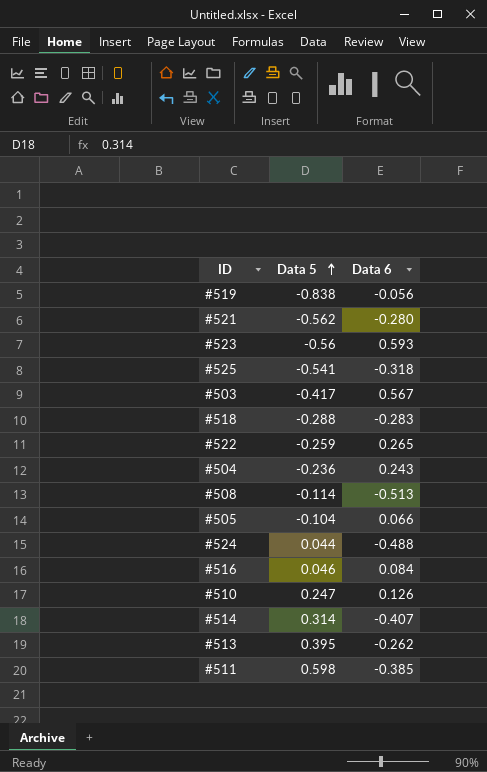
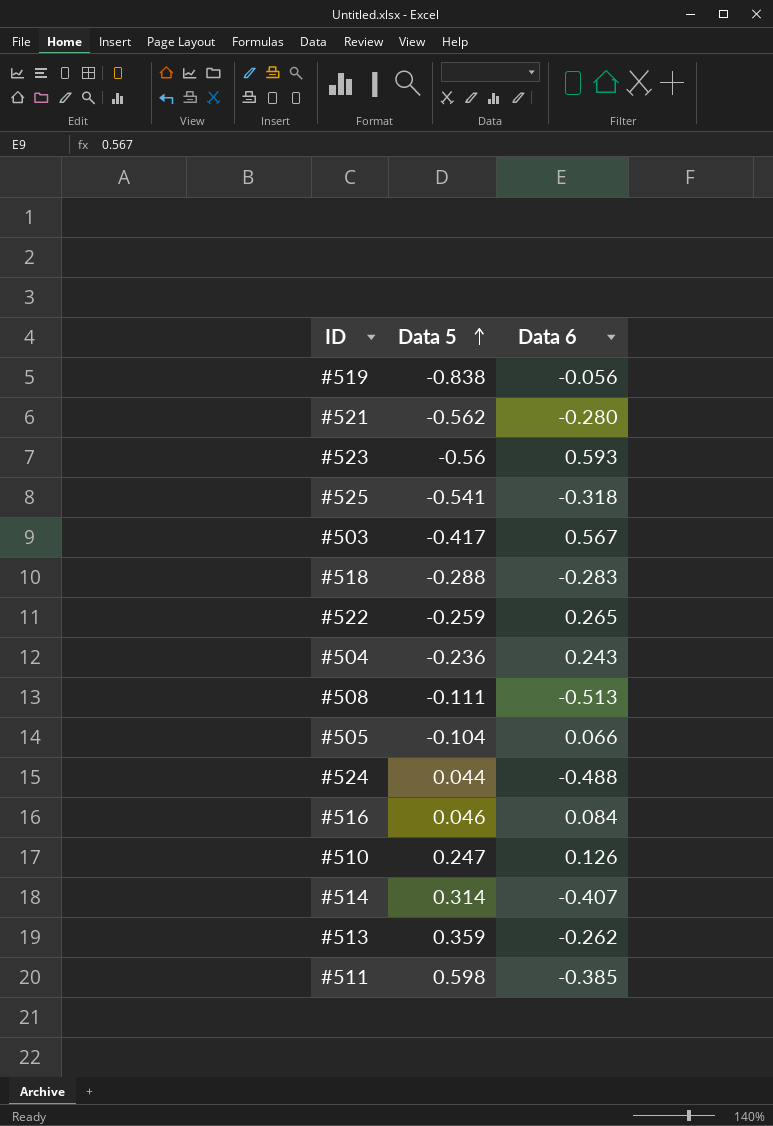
#508 | Data 5: -0.114 -> -0.111
#513 | Data 5: 0.395 -> 0.359

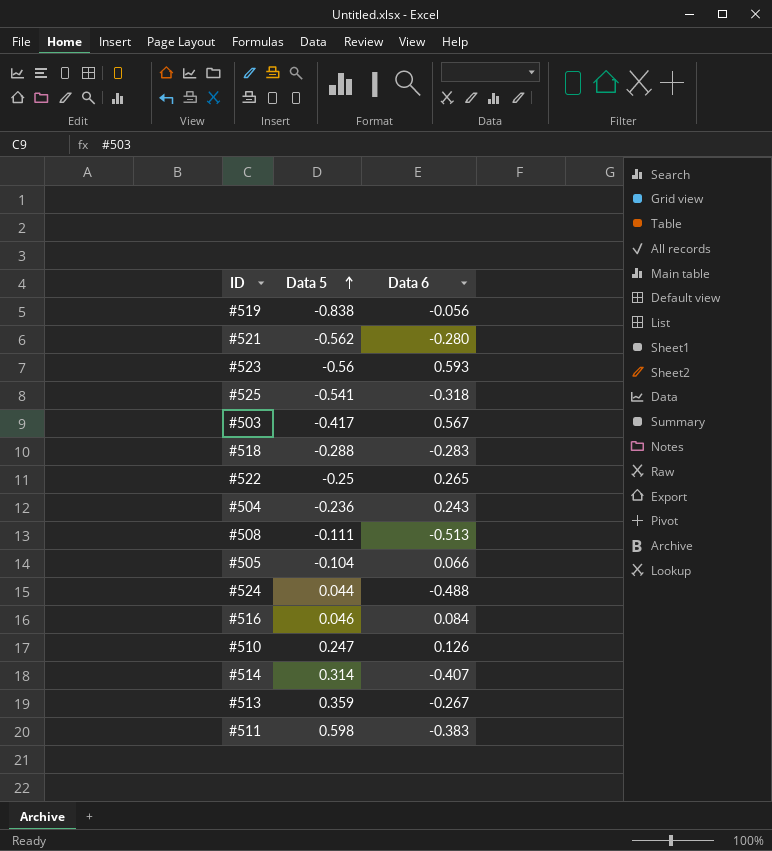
#522 | Data 5: -0.259 -> -0.25
#513 | Data 6: -0.262 -> -0.267
#511 | Data 6: -0.385 -> -0.383

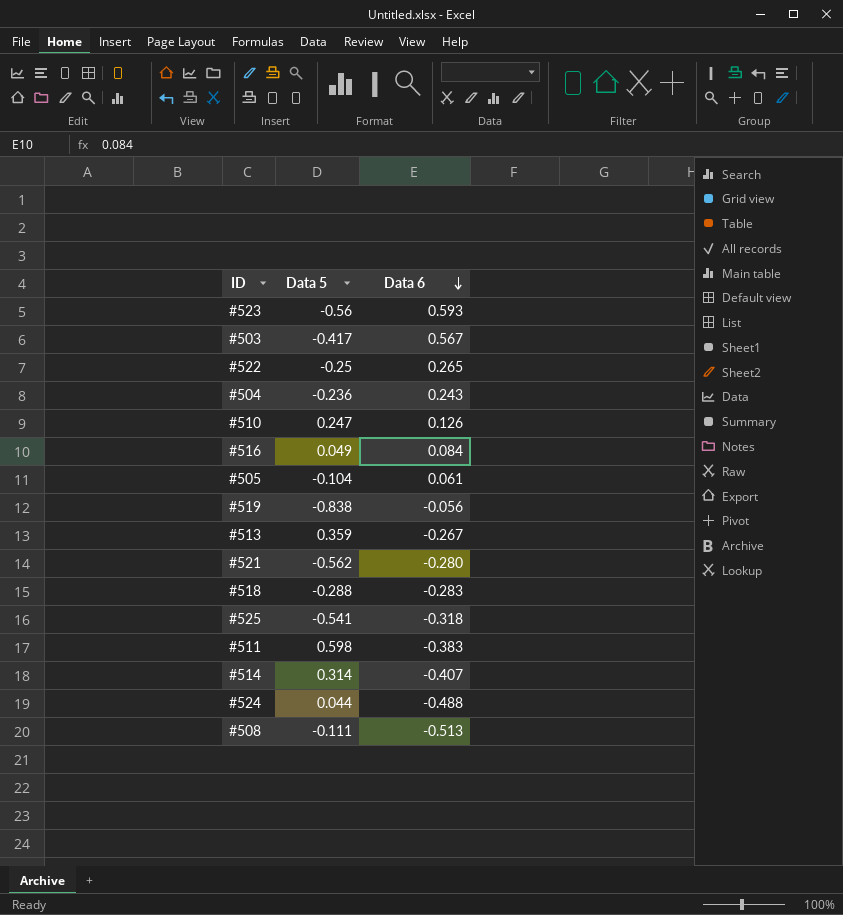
row order: Data 5 ascending -> Data 6 descending
#516 | Data 5: 0.046 -> 0.049
#505 | Data 6: 0.066 -> 0.061

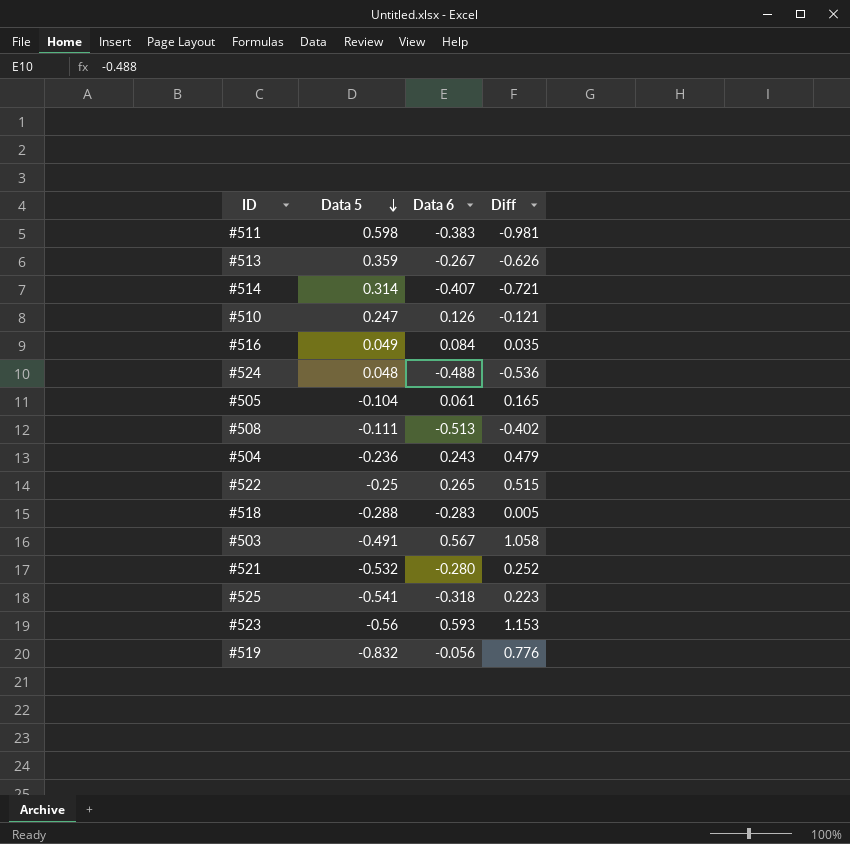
row order: Data 6 descending -> Data 5 descending
column Diff | formula: none -> [Data 6] - [Data 5]
#524 | Data 5: 0.044 -> 0.048
#503 | Data 5: -0.417 -> -0.491
#521 | Data 5: -0.562 -> -0.532
#519 | Data 5: -0.838 -> -0.832

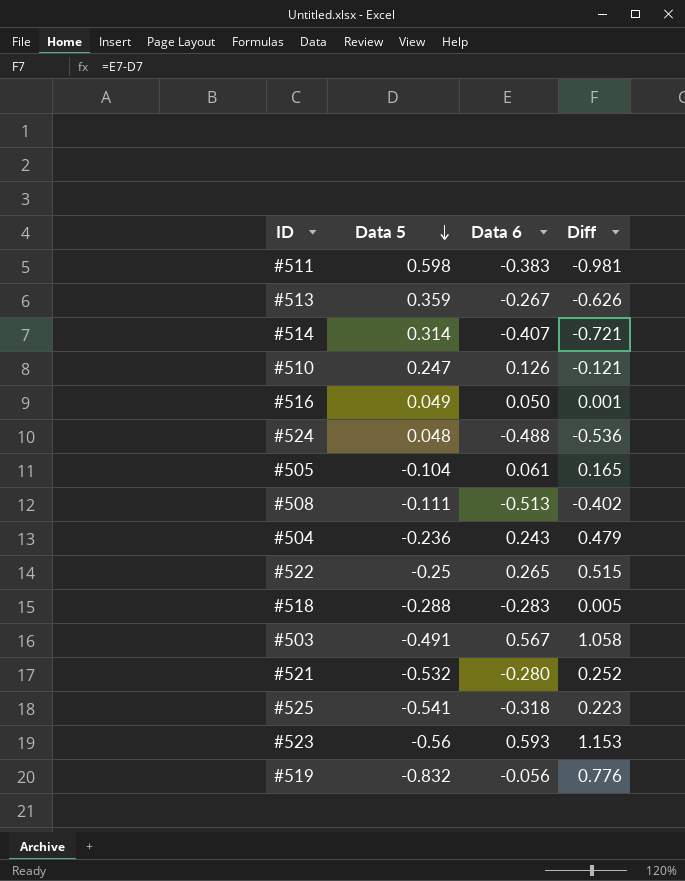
#516 | Data 6: 0.084 -> 0.050
#516 | Diff: 0.035 -> 0.001

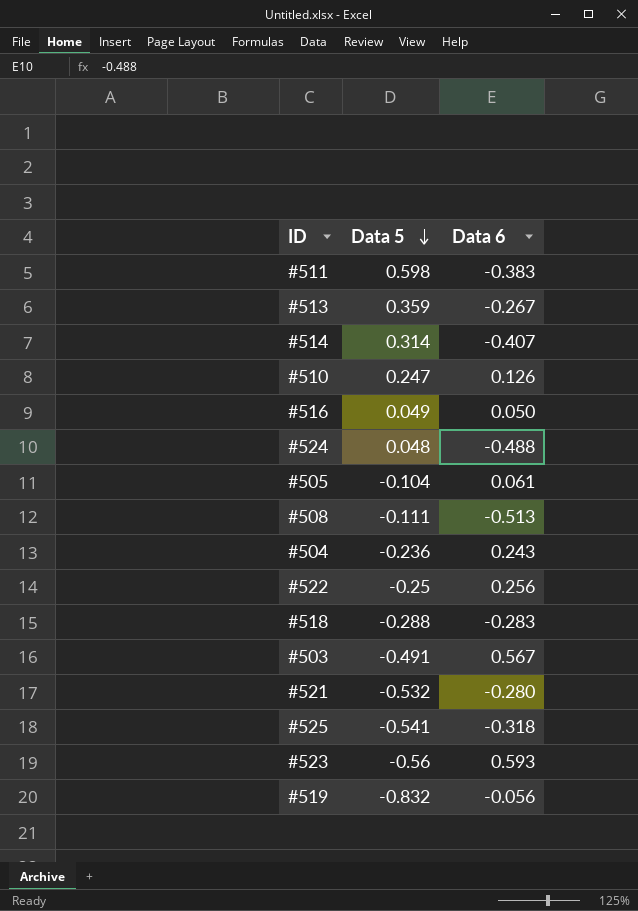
column Diff | formula: [Data 6] - [Data 5] -> none
#522 | Data 6: 0.265 -> 0.256

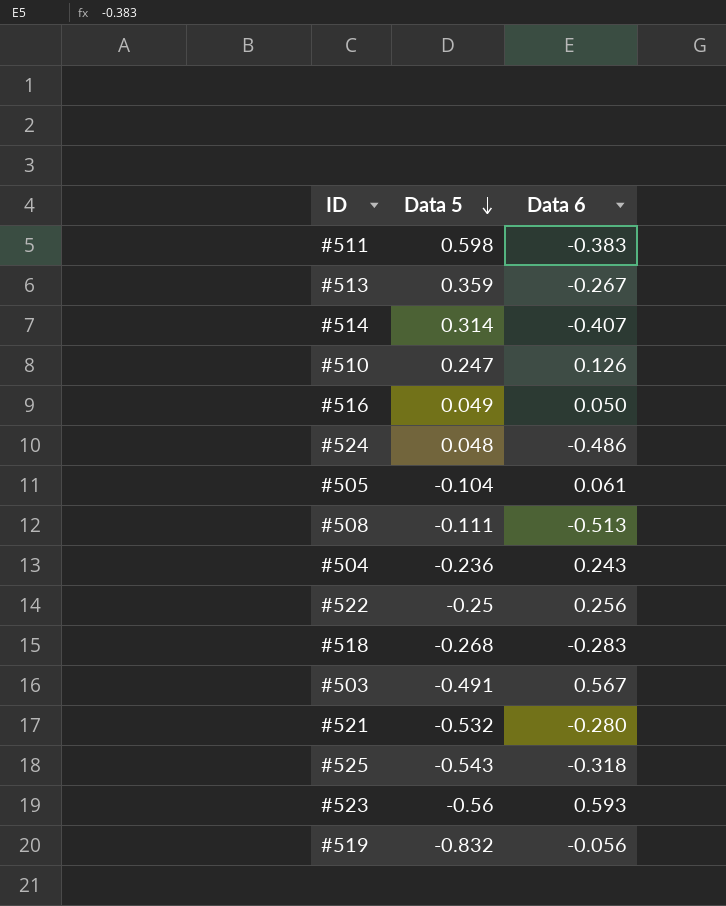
#524 | Data 6: -0.488 -> -0.486
#518 | Data 5: -0.288 -> -0.268
#525 | Data 5: -0.541 -> -0.543

